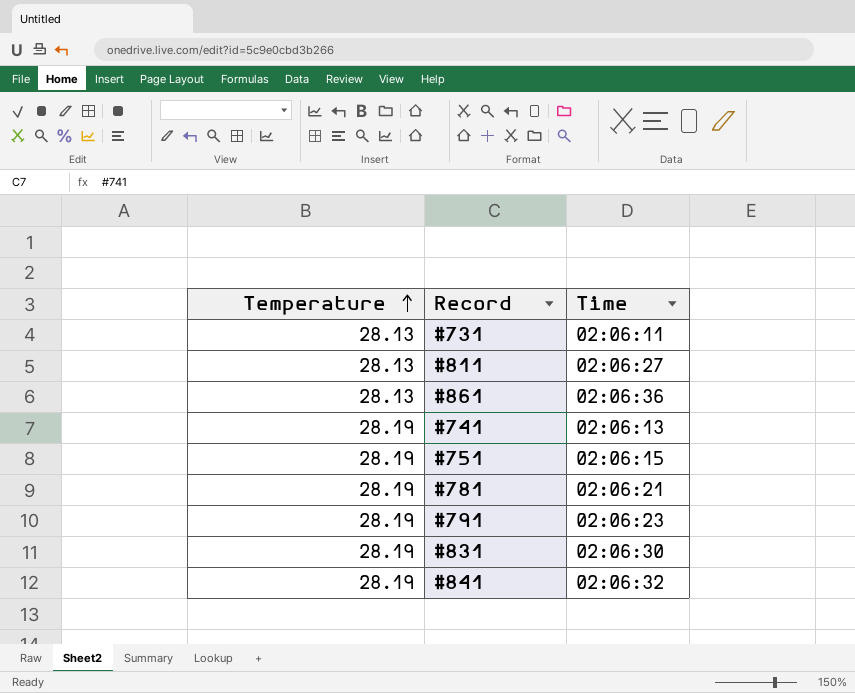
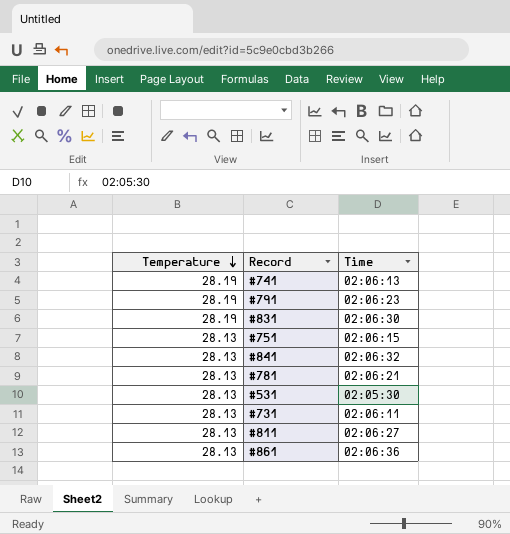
row order: Temperature ascending -> Temperature descending
#751 | Temperature: 28.19 -> 28.13
#841 | Temperature: 28.19 -> 28.13
#781 | Temperature: 28.19 -> 28.13
row #531: none -> 28.13 | 02:05:30

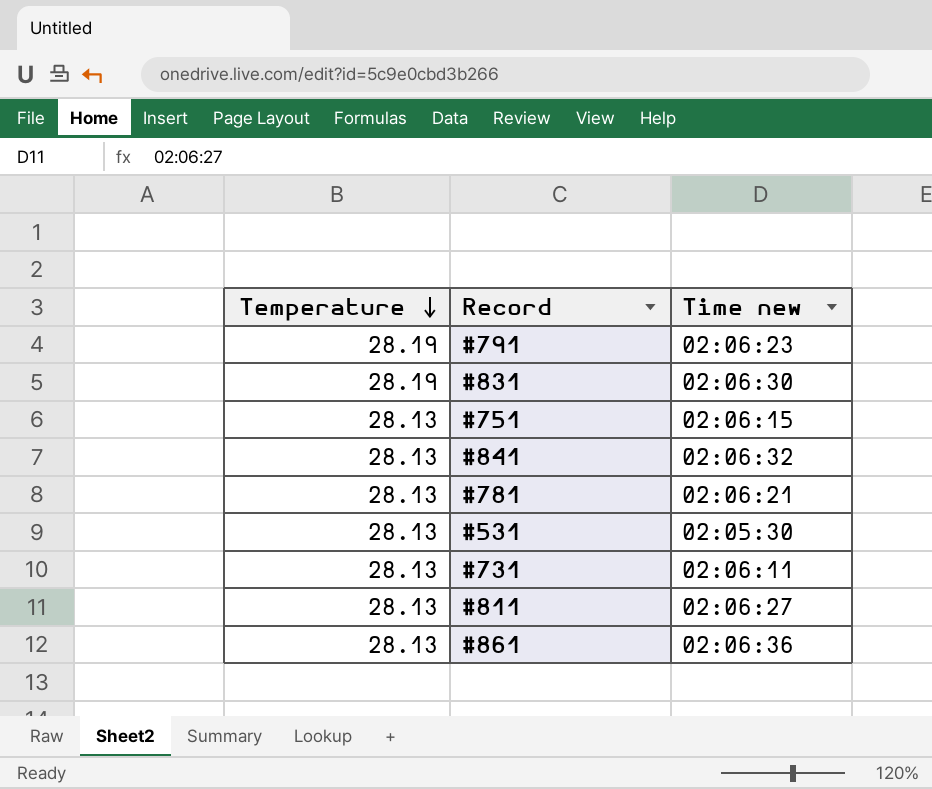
column name: Time -> Time new
row #741: 28.19 | 02:06:13 -> none

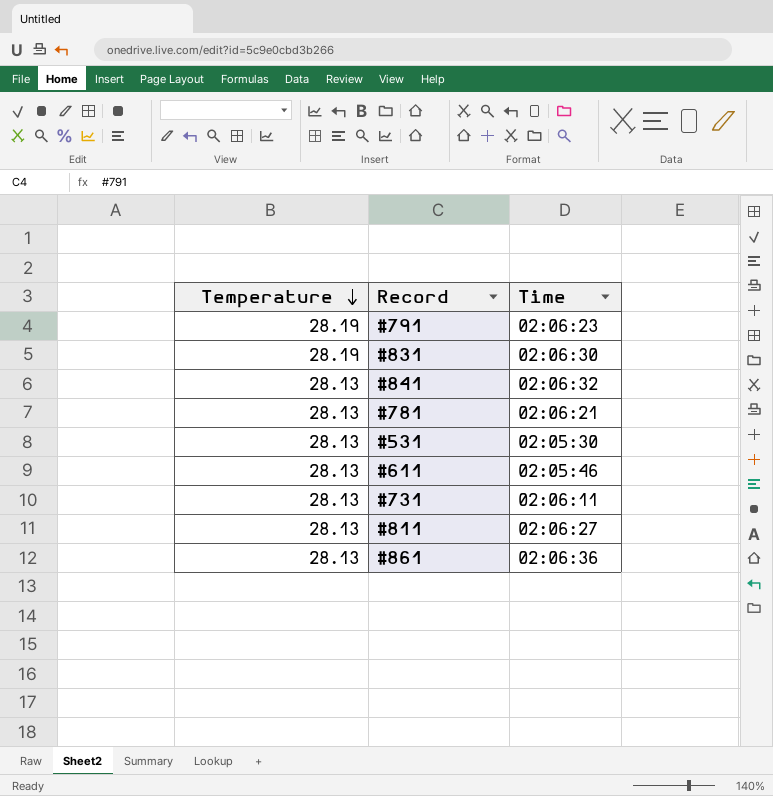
column name: Time new -> Time
row #751: 28.13 | 02:06:15 -> none
row #611: none -> 28.13 | 02:05:46

